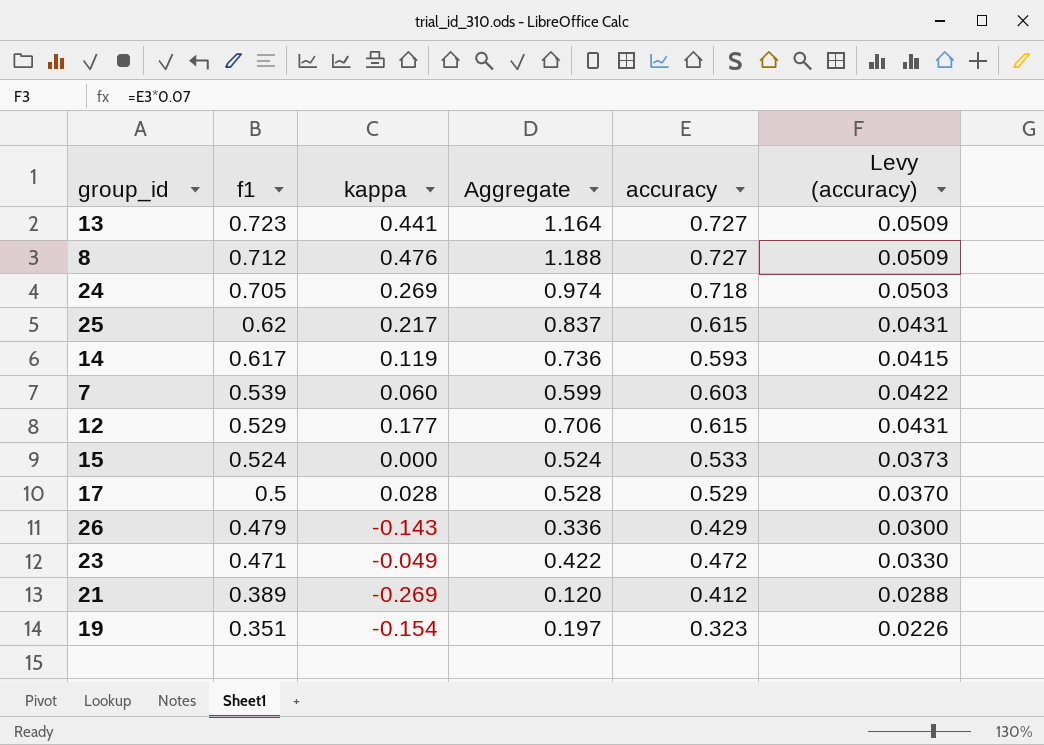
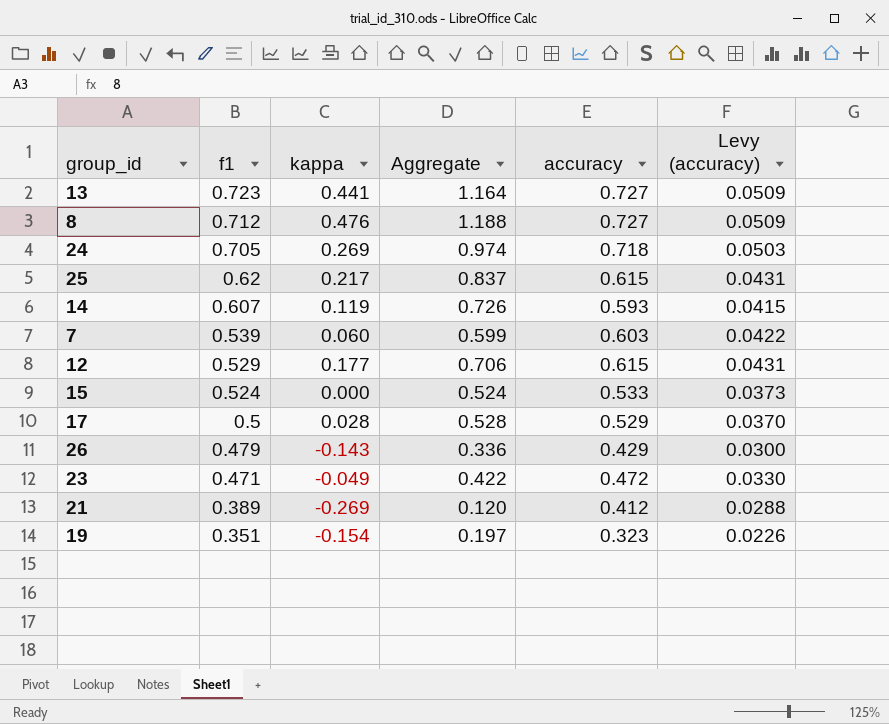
14 | f1: 0.617 -> 0.607
14 | Aggregate: 0.736 -> 0.726

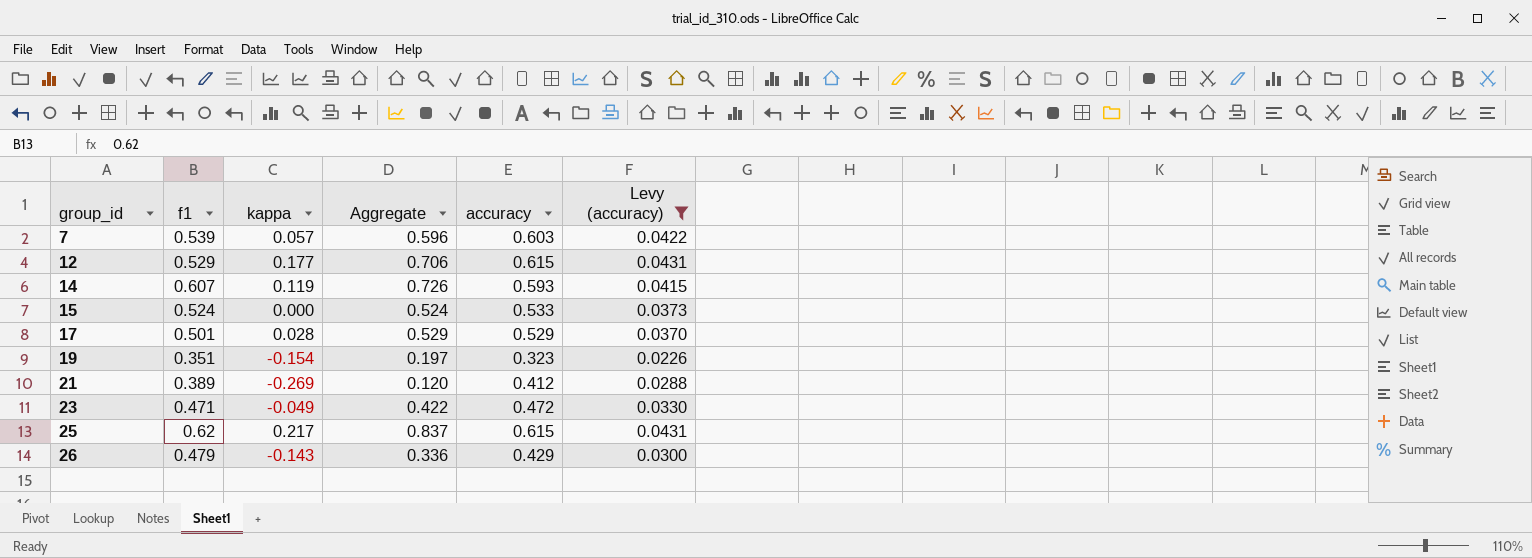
filter: none -> Levy (accuracy) <= 0.0431
row order: f1 descending -> group_id ascending
7 | kappa: 0.060 -> 0.057
7 | Aggregate: 0.599 -> 0.596
17 | f1: 0.5 -> 0.501
17 | Aggregate: 0.528 -> 0.529

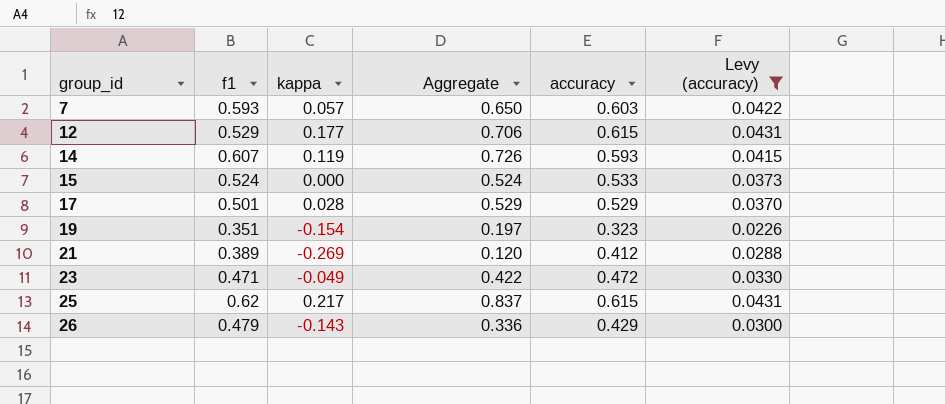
7 | f1: 0.539 -> 0.593
7 | Aggregate: 0.596 -> 0.650

